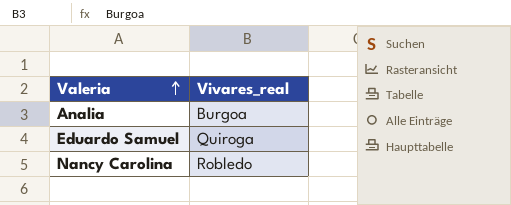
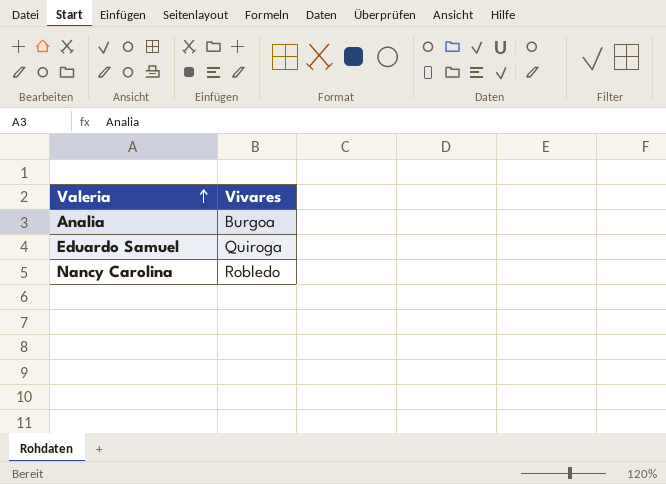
column name: Vivares_real -> Vivares

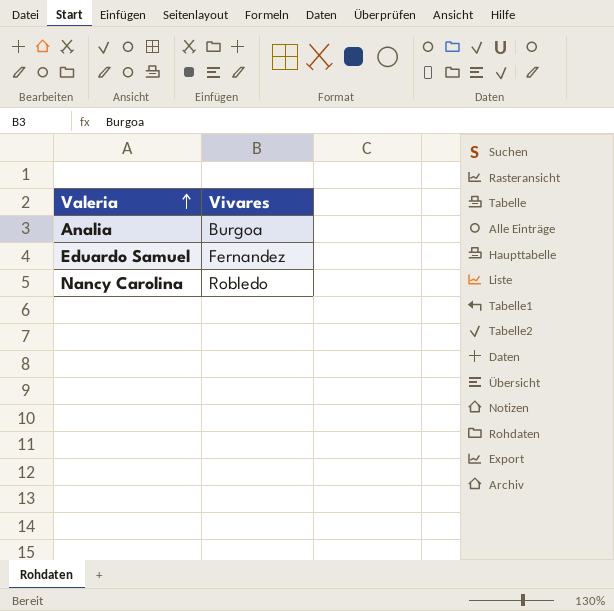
Eduardo Samuel | Vivares: Quiroga -> Fernandez

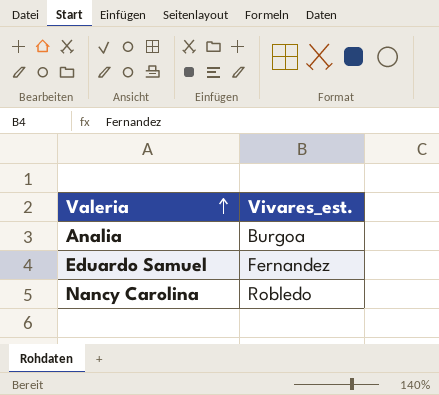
column name: Vivares -> Vivares_est.

